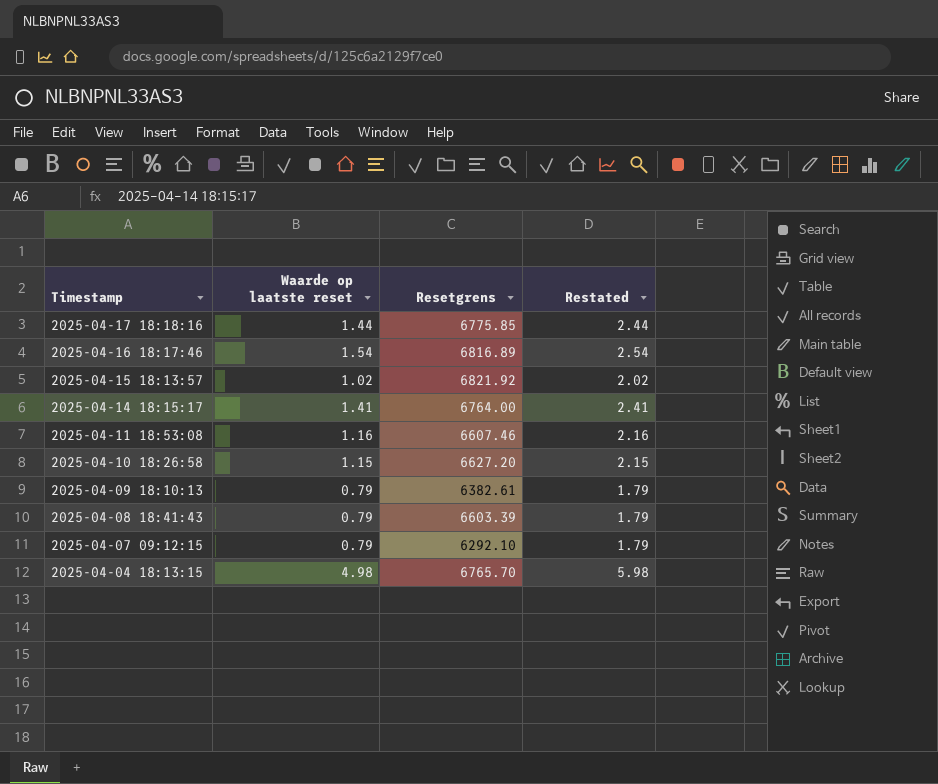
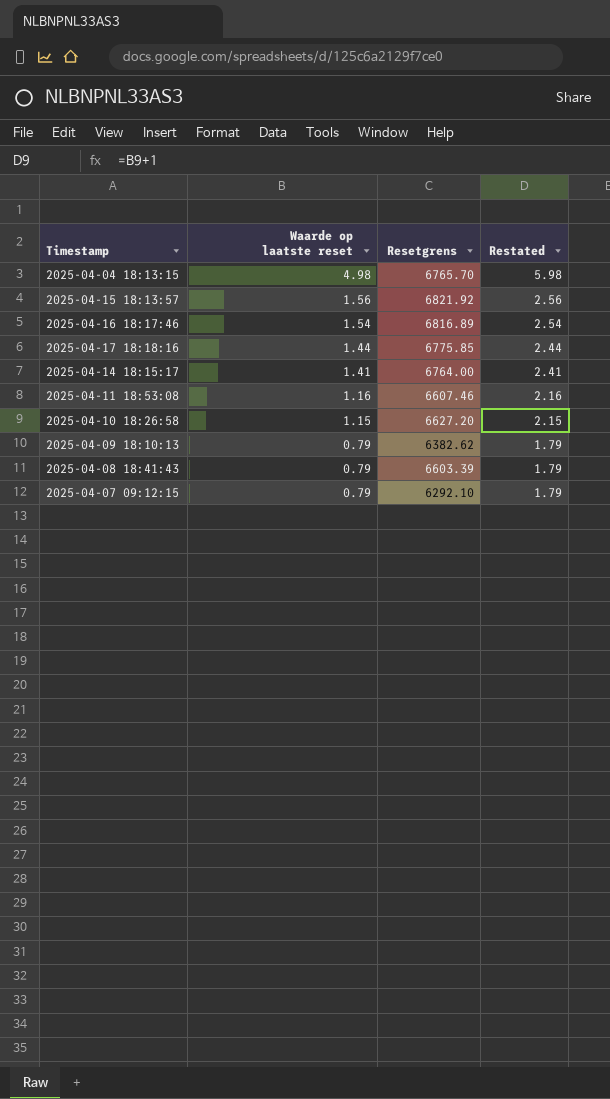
row order: Timestamp descending -> Waarde op laatste reset descending
2025-04-15 18:13:57 | Waarde op laatste reset: 1.02 -> 1.56
2025-04-15 18:13:57 | Restated: 2.02 -> 2.56
2025-04-09 18:10:13 | Resetgrens: 6382.61 -> 6382.62

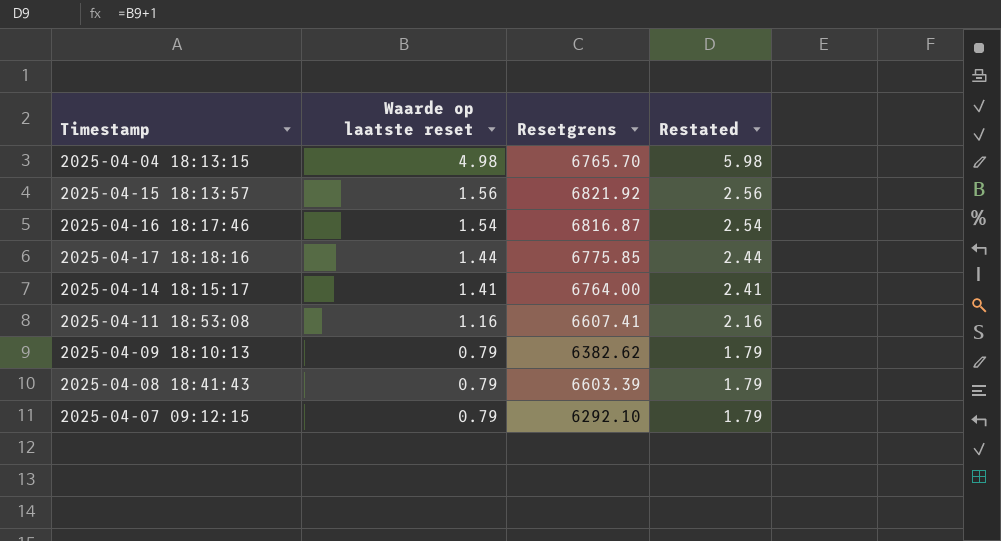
row 2025-04-10 18:26:58: 1.15 | 6627.20 | 2.15 -> none
2025-04-16 18:17:46 | Resetgrens: 6816.89 -> 6816.87
2025-04-11 18:53:08 | Resetgrens: 6607.46 -> 6607.41

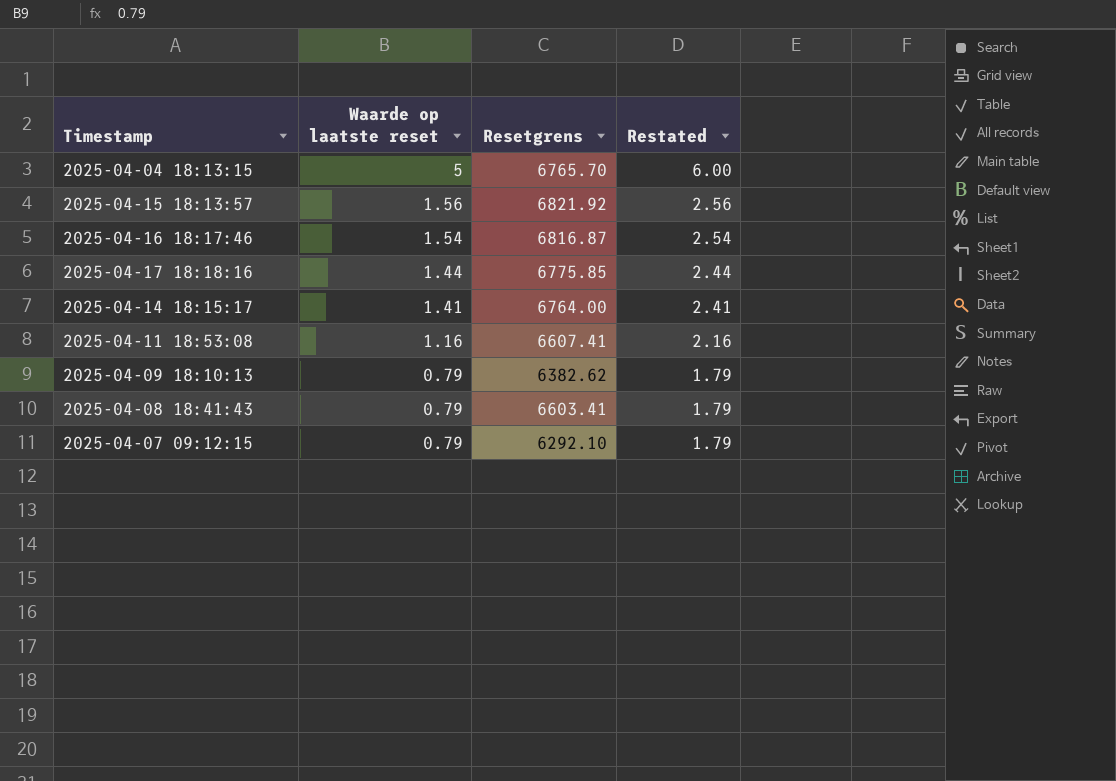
2025-04-04 18:13:15 | Waarde op laatste reset: 4.98 -> 5
2025-04-04 18:13:15 | Restated: 5.98 -> 6.00
2025-04-08 18:41:43 | Resetgrens: 6603.39 -> 6603.41

